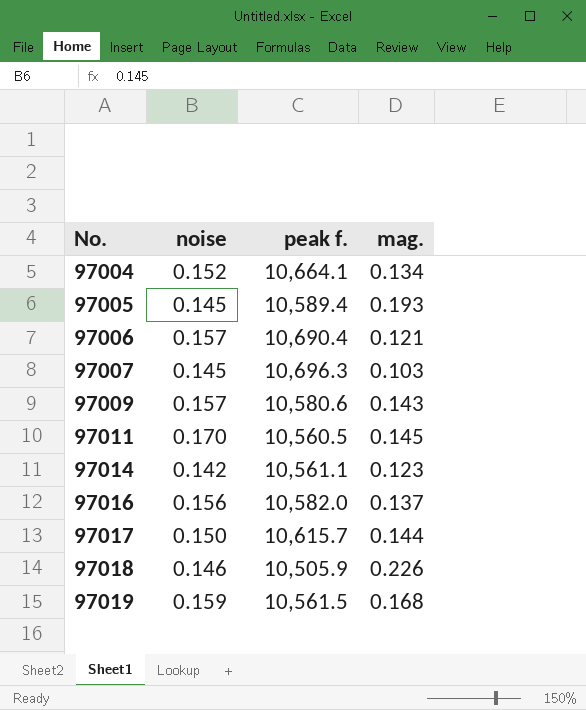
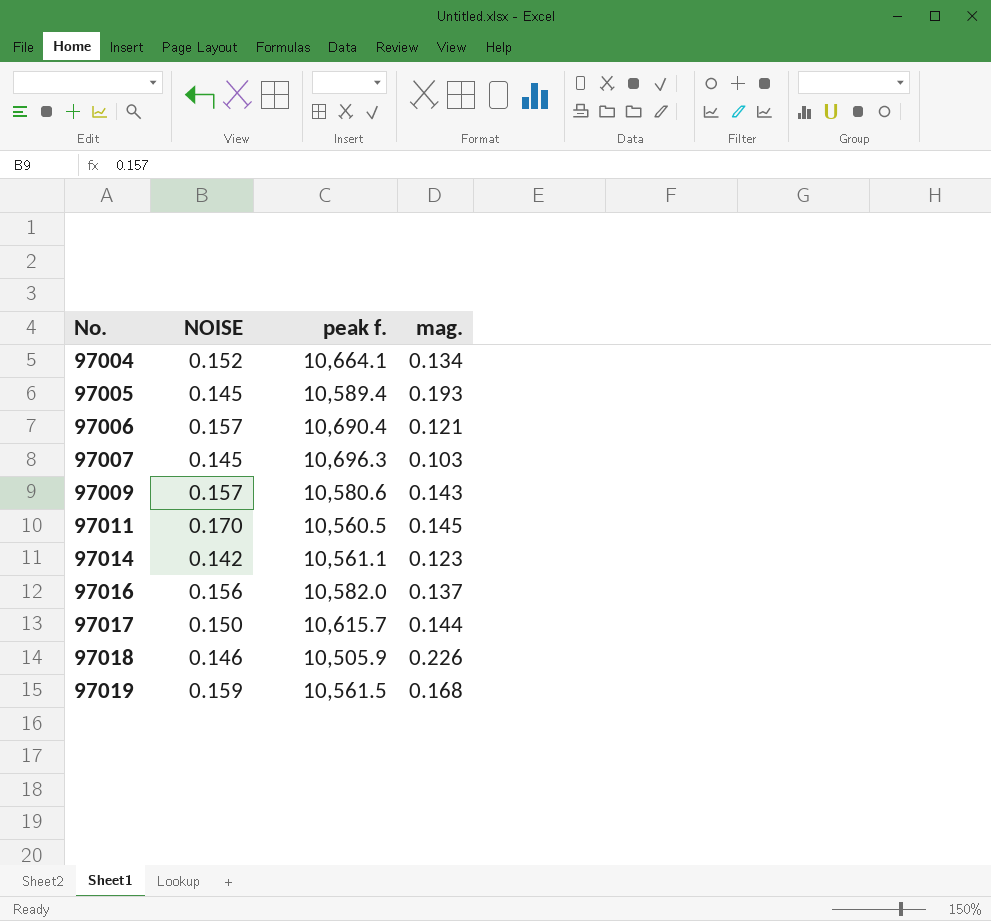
column name: noise -> NOISE

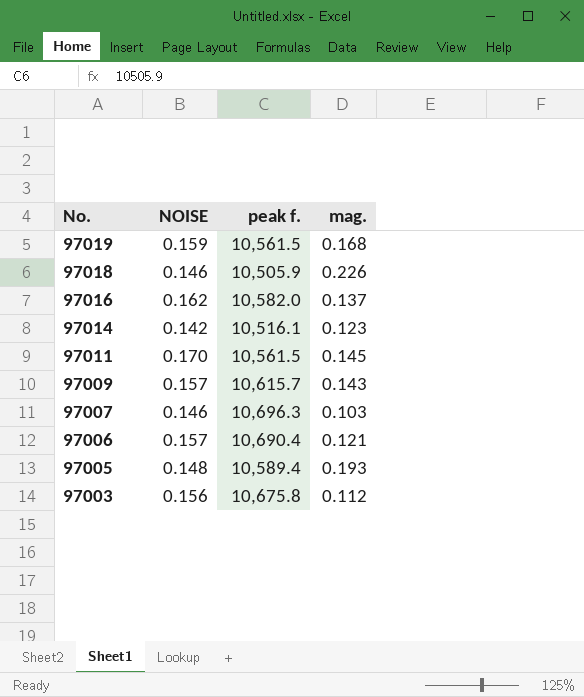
row order: No. ascending -> No. descending
row 97004: 0.152 | 10,664.1 | 0.134 -> none
row 97017: 0.150 | 10,615.7 | 0.144 -> none
97016 | NOISE: 0.156 -> 0.162
97014 | peak f.: 10,561.1 -> 10,516.1
97011 | peak f.: 10,560.5 -> 10,561.5
97009 | peak f.: 10,580.6 -> 10,615.7
97007 | NOISE: 0.145 -> 0.146
97005 | NOISE: 0.145 -> 0.148
row 97003: none -> 0.156 | 10,675.8 | 0.112

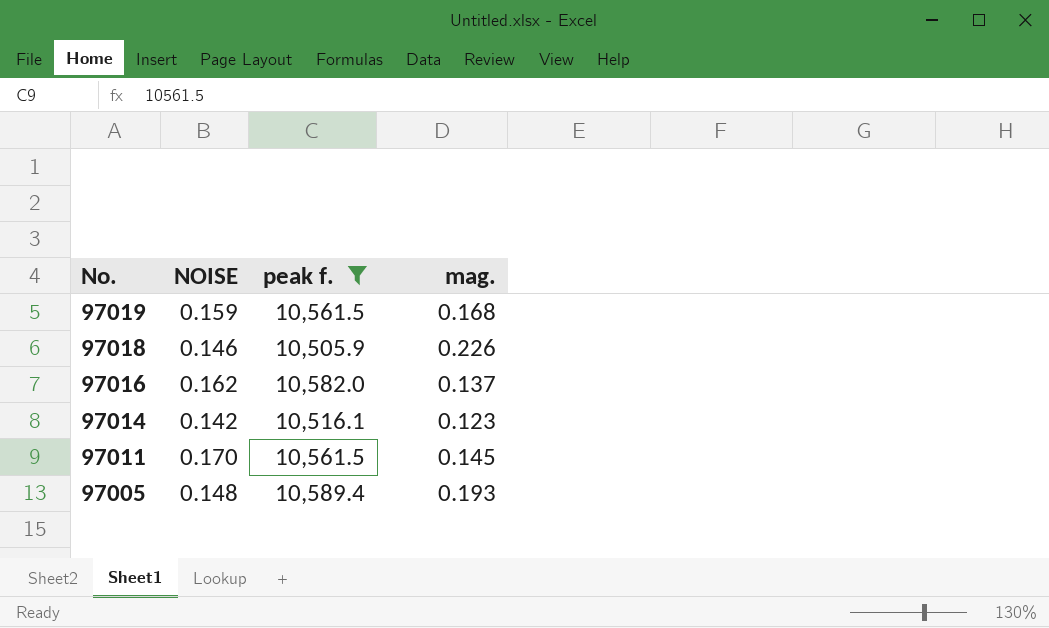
filter: none -> peak f. <= 10,589.4

